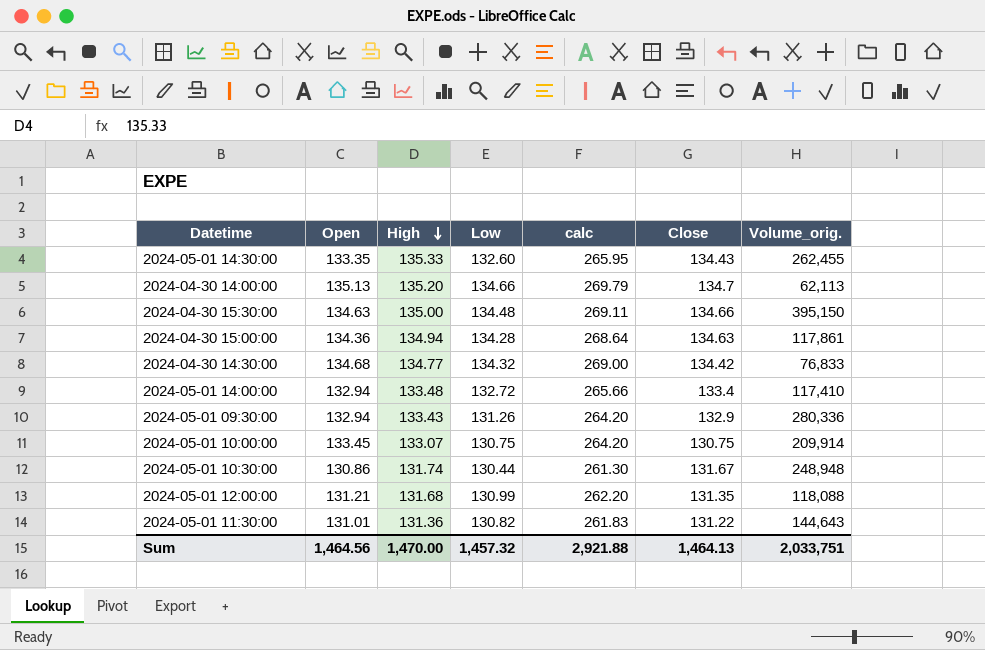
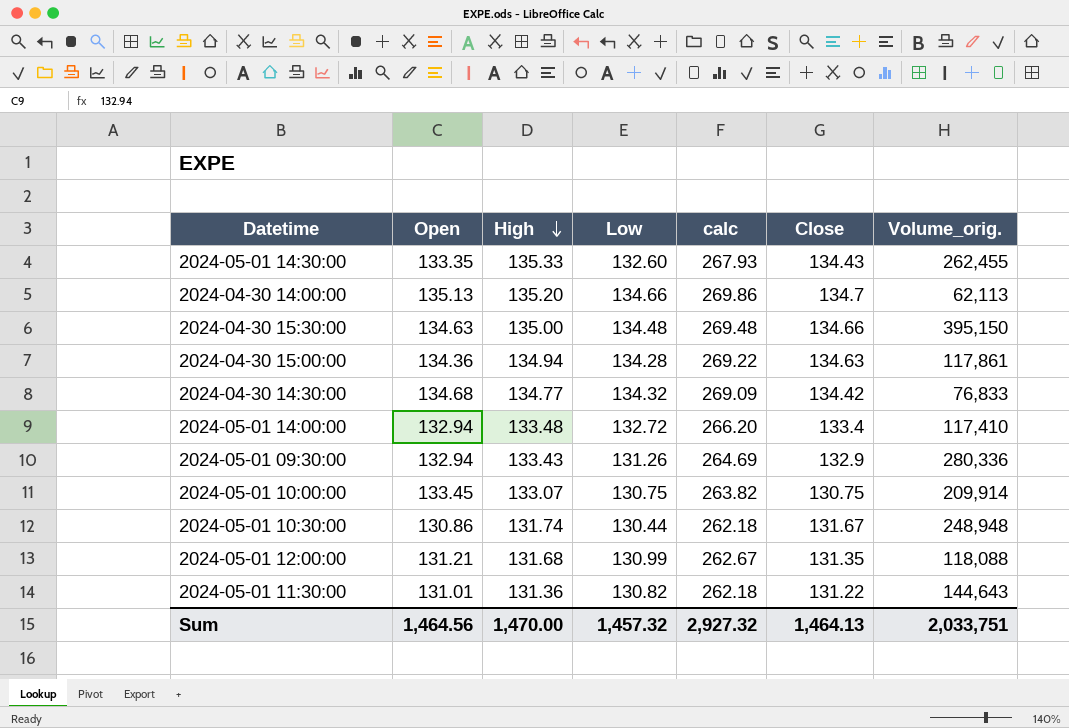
column calc | formula: [Open] + [Low] -> [High] + [Low]
Sum | calc: 2,921.88 -> 2,927.32

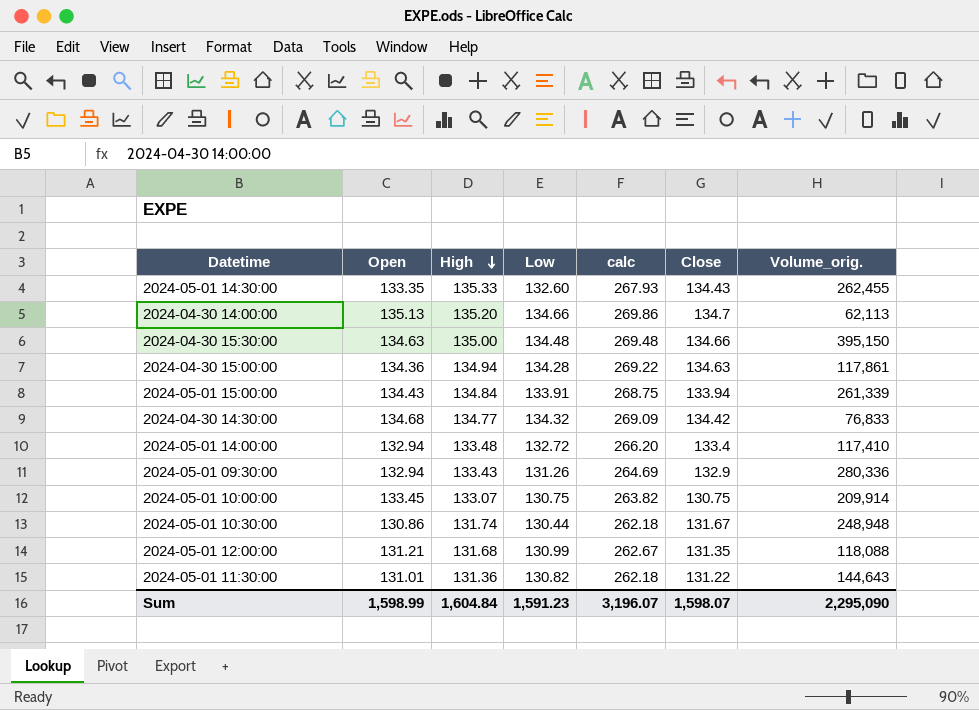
row 2024-05-01 15:00:00: none -> 134.43 | 134.84 | 133.91 | 268.75 | 133.94 | 261,339
Sum | Open: 1,464.56 -> 1,598.99
Sum | High: 1,470.00 -> 1,604.84
Sum | Low: 1,457.32 -> 1,591.23
Sum | calc: 2,927.32 -> 3,196.07
Sum | Close: 1,464.13 -> 1,598.07
Sum | Volume_orig.: 2,033,751 -> 2,295,090

